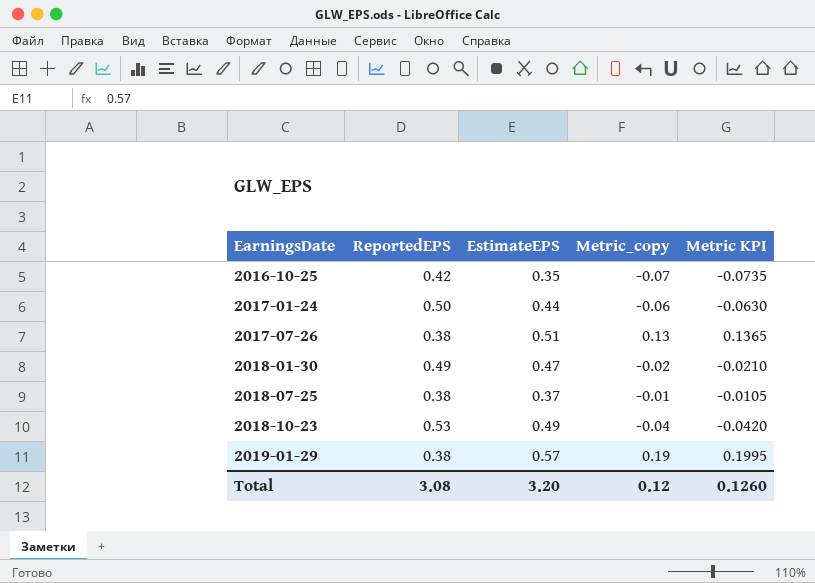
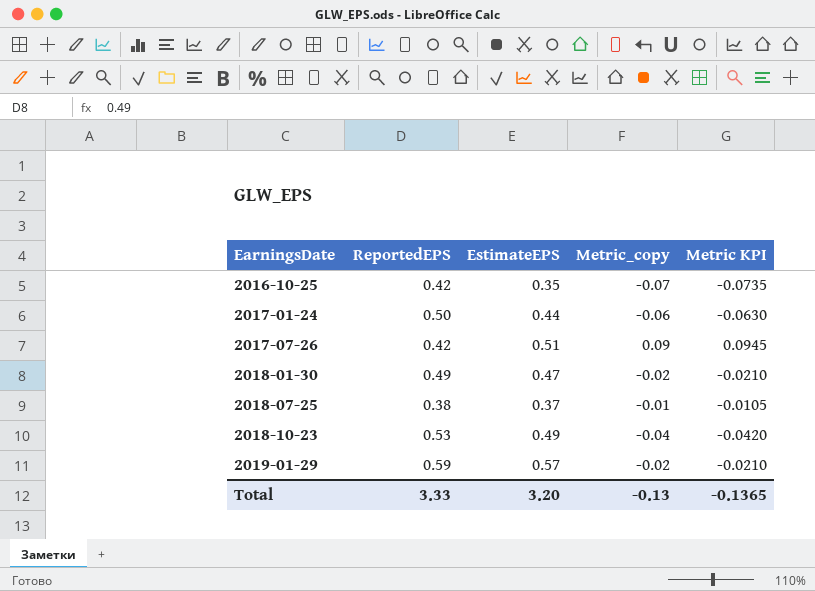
2017-07-26 | ReportedEPS: 0.38 -> 0.42
2017-07-26 | Metric_copy: 0.13 -> 0.09
2017-07-26 | Metric KPI: 0.1365 -> 0.0945
2019-01-29 | ReportedEPS: 0.38 -> 0.59
2019-01-29 | Metric_copy: 0.19 -> -0.02
2019-01-29 | Metric KPI: 0.1995 -> -0.0210
Total | ReportedEPS: 3.08 -> 3.33
Total | Metric_copy: 0.12 -> -0.13
Total | Metric KPI: 0.1260 -> -0.1365

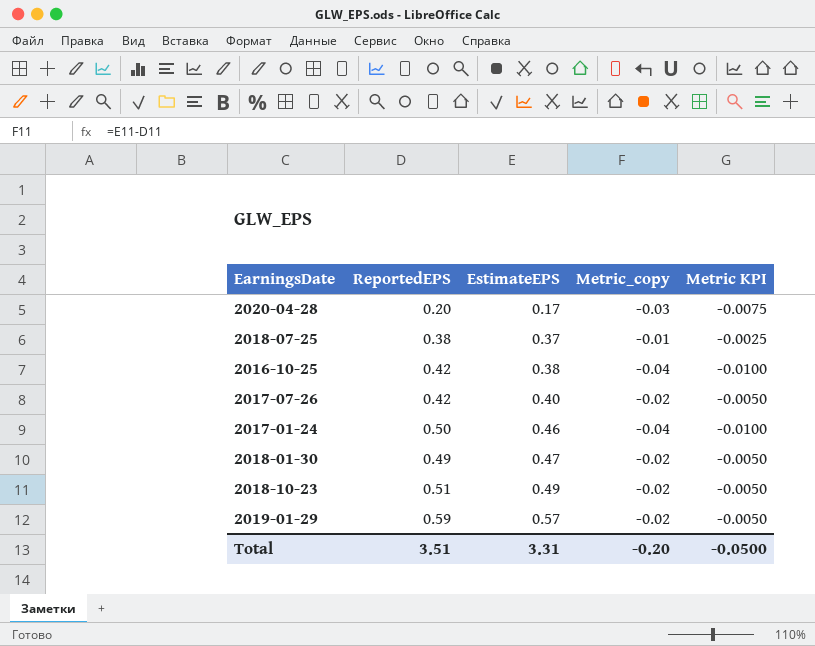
row order: EarningsDate ascending -> EstimateEPS ascending
column Metric KPI | formula: [Metric_copy] * 1.05 -> [Metric_copy] * 0.25
row 2020-04-28: none -> 0.20 | 0.17 | -0.03 | -0.0075
2016-10-25 | EstimateEPS: 0.35 -> 0.38
2016-10-25 | Metric_copy: -0.07 -> -0.04
2017-07-26 | EstimateEPS: 0.51 -> 0.40
2017-07-26 | Metric_copy: 0.09 -> -0.02
2017-01-24 | EstimateEPS: 0.44 -> 0.46
2017-01-24 | Metric_copy: -0.06 -> -0.04
2018-10-23 | ReportedEPS: 0.53 -> 0.51
2018-10-23 | Metric_copy: -0.04 -> -0.02
Total | ReportedEPS: 3.33 -> 3.51
Total | EstimateEPS: 3.20 -> 3.31
Total | Metric_copy: -0.13 -> -0.20
Total | Metric KPI: -0.1365 -> -0.0500

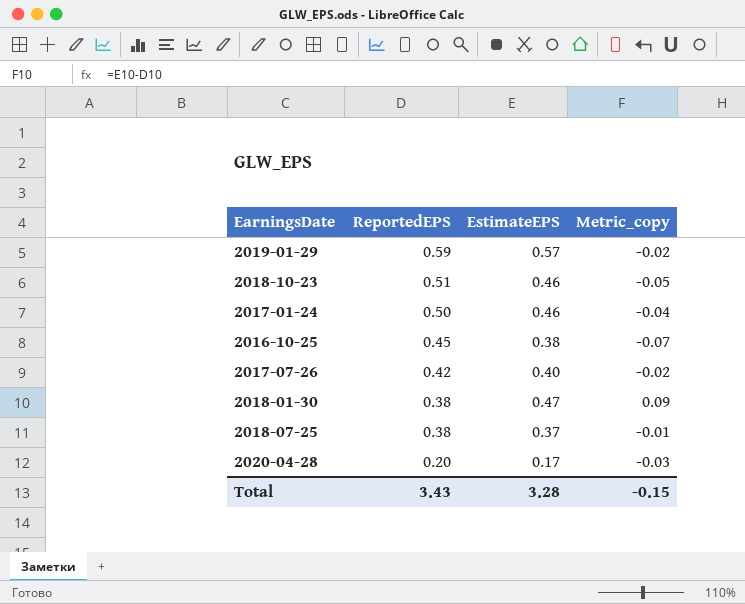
row order: EstimateEPS ascending -> ReportedEPS descending
column Metric KPI | formula: [Metric_copy] * 0.25 -> none
2018-10-23 | EstimateEPS: 0.49 -> 0.46
2018-10-23 | Metric_copy: -0.02 -> -0.05
2016-10-25 | ReportedEPS: 0.42 -> 0.45
2016-10-25 | Metric_copy: -0.04 -> -0.07
2018-01-30 | ReportedEPS: 0.49 -> 0.38
2018-01-30 | Metric_copy: -0.02 -> 0.09
Total | ReportedEPS: 3.51 -> 3.43
Total | EstimateEPS: 3.31 -> 3.28
Total | Metric_copy: -0.20 -> -0.15

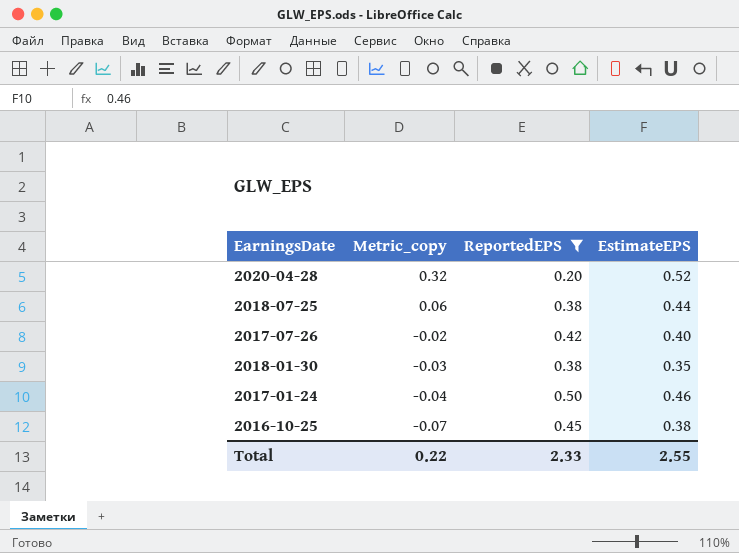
filter: none -> ReportedEPS <= 0.50
row order: ReportedEPS descending -> Metric_copy descending
column Metric_copy | position: 4 -> 2
2020-04-28 | Metric_copy: -0.03 -> 0.32
2020-04-28 | EstimateEPS: 0.17 -> 0.52
2018-07-25 | Metric_copy: -0.01 -> 0.06
2018-07-25 | EstimateEPS: 0.37 -> 0.44
2018-01-30 | Metric_copy: 0.09 -> -0.03
2018-01-30 | EstimateEPS: 0.47 -> 0.35
Total | Metric_copy: -0.15 -> 0.22
Total | ReportedEPS: 3.43 -> 2.33
Total | EstimateEPS: 3.28 -> 2.55

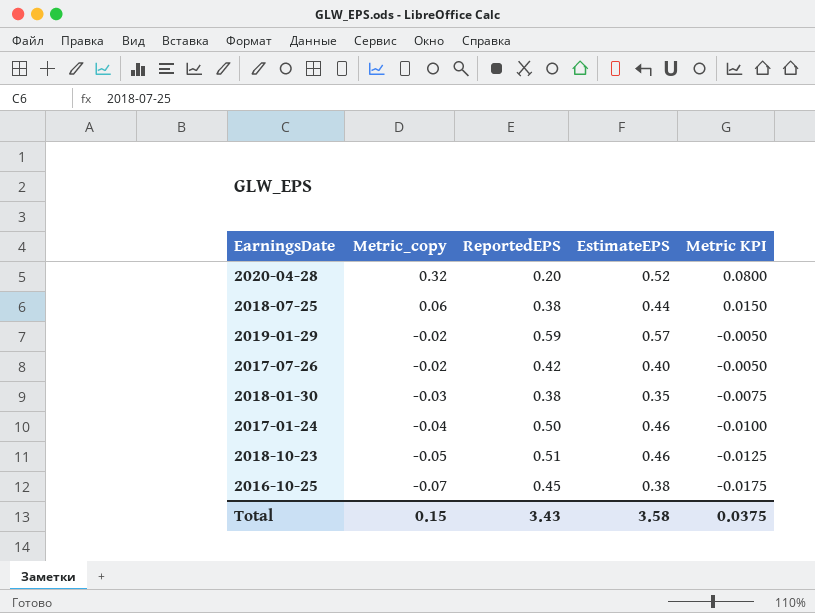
filter: ReportedEPS <= 0.50 -> none
column Metric KPI | formula: none -> [Metric_copy] * 0.25
Total | Metric_copy: 0.22 -> 0.15
Total | ReportedEPS: 2.33 -> 3.43
Total | EstimateEPS: 2.55 -> 3.58

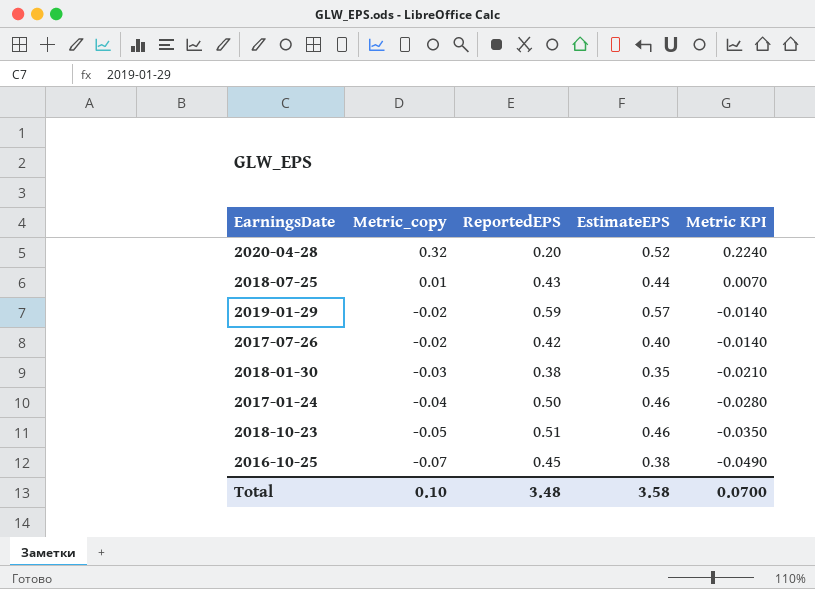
column Metric KPI | formula: [Metric_copy] * 0.25 -> [Metric_copy] * 0.7
2018-07-25 | Metric_copy: 0.06 -> 0.01
2018-07-25 | ReportedEPS: 0.38 -> 0.43
Total | Metric_copy: 0.15 -> 0.10
Total | ReportedEPS: 3.43 -> 3.48
Total | Metric KPI: 0.0375 -> 0.0700

